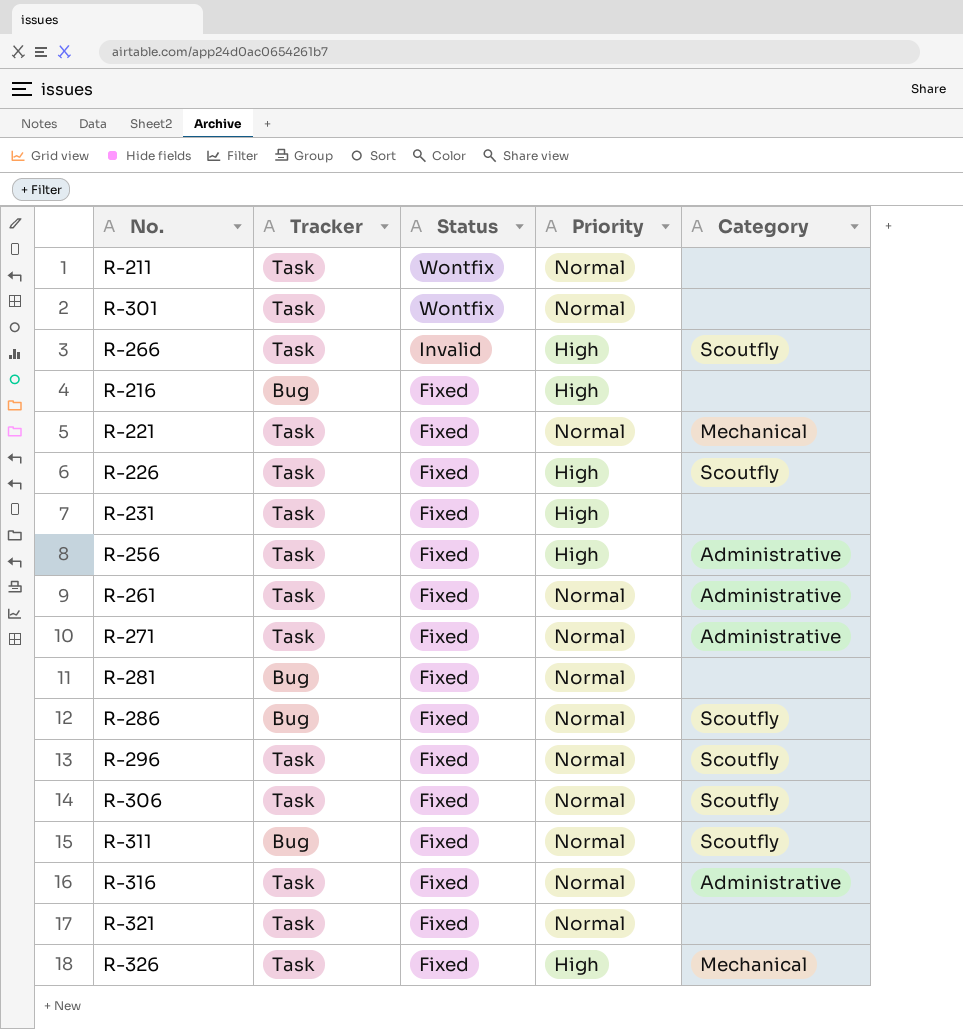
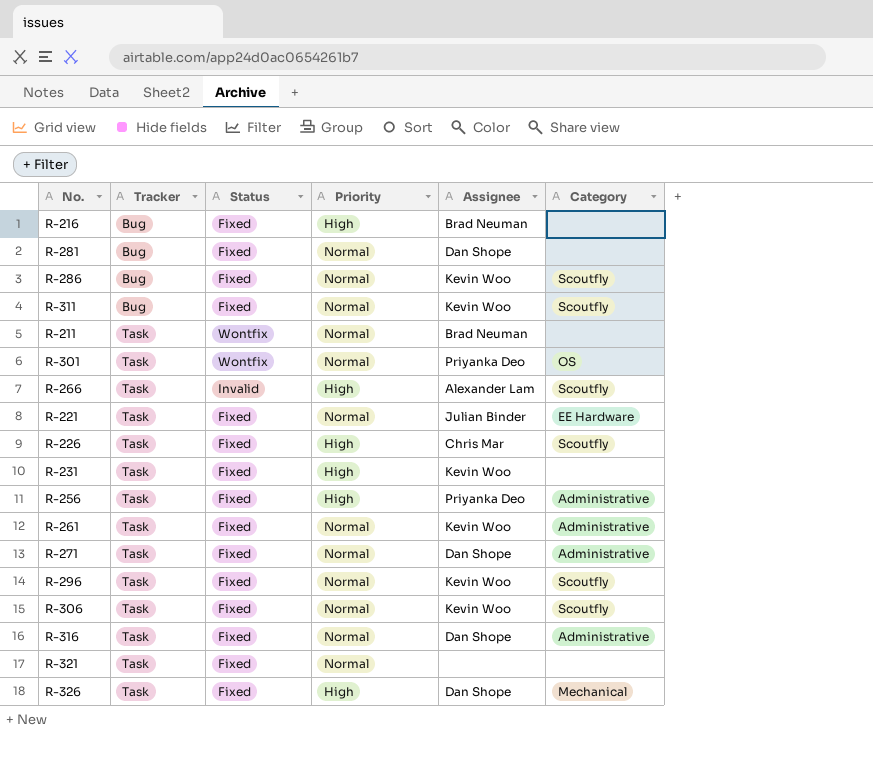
row order: Status descending -> Tracker ascending
column Assignee | position: none -> 5
R-301 | Category: none -> OS
R-221 | Category: Mechanical -> EE Hardware

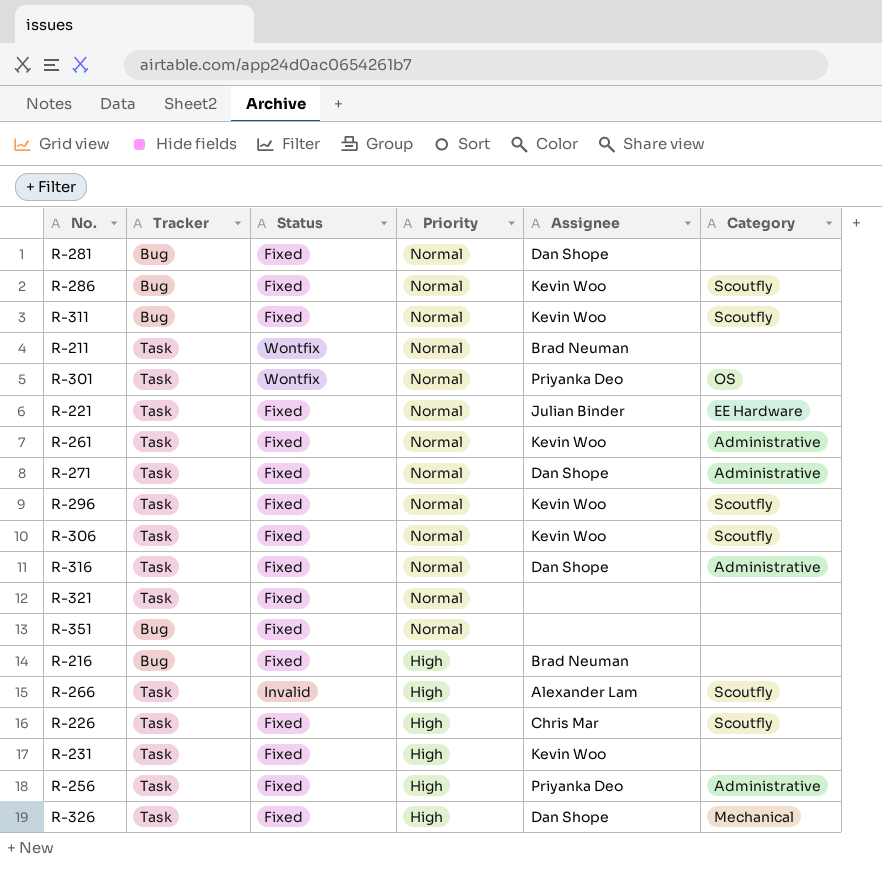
row order: Tracker ascending -> Priority descending
row R-351: none -> Bug | Fixed | Normal | none | none

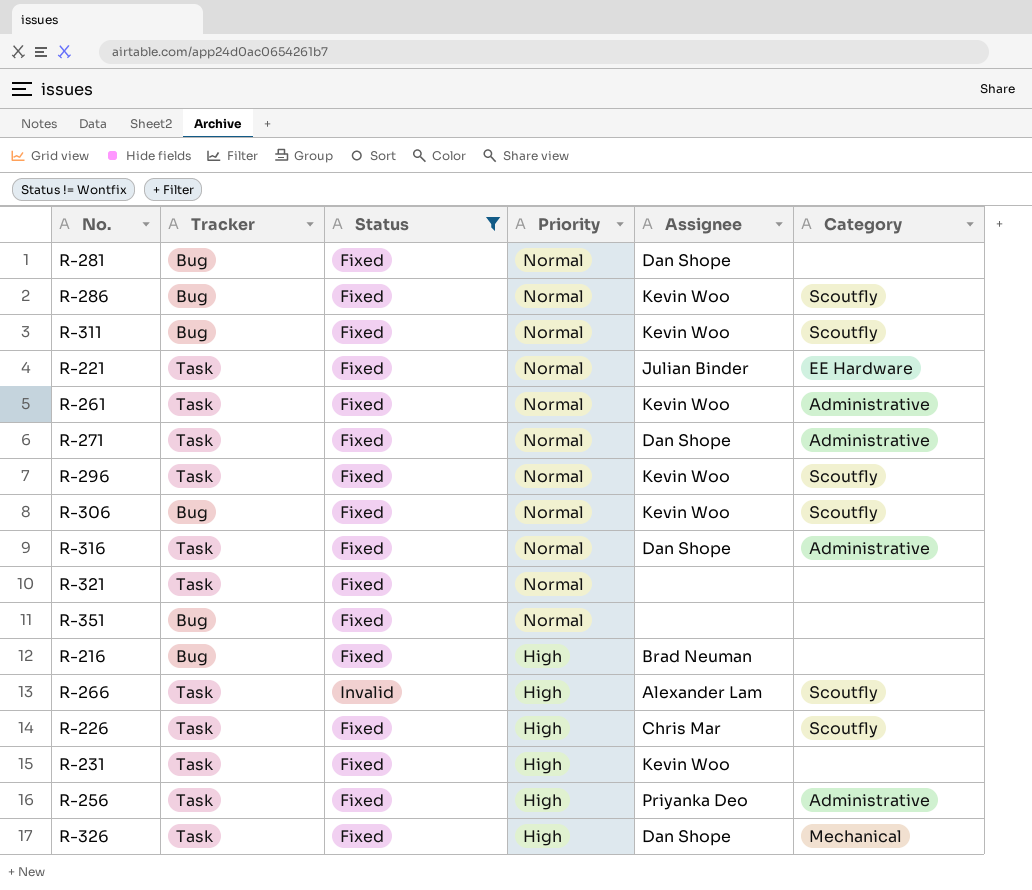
filter: none -> Status != Wontfix
R-306 | Tracker: Task -> Bug

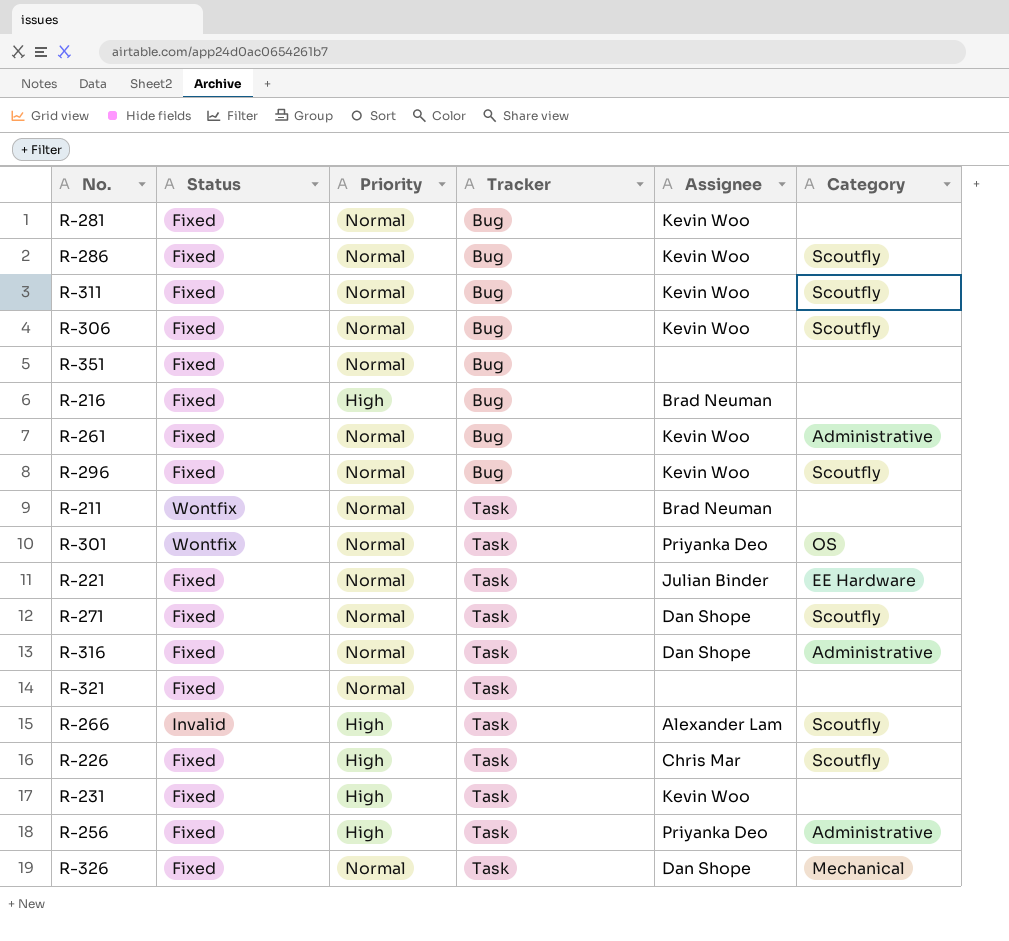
filter: Status != Wontfix -> none
row order: Priority descending -> Tracker ascending
column Tracker | position: 2 -> 4
R-281 | Assignee: Dan Shope -> Kevin Woo
R-261 | Tracker: Task -> Bug
R-296 | Tracker: Task -> Bug
R-271 | Category: Administrative -> Scoutfly
R-326 | Priority: High -> Normal

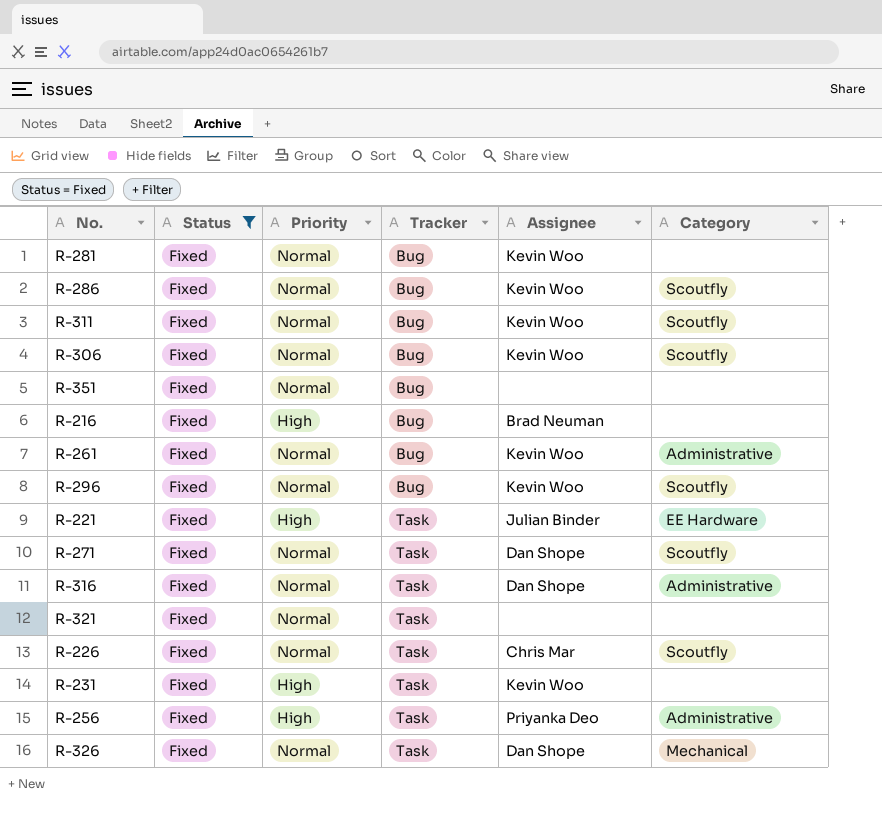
filter: none -> Status = Fixed
R-221 | Priority: Normal -> High
R-226 | Priority: High -> Normal

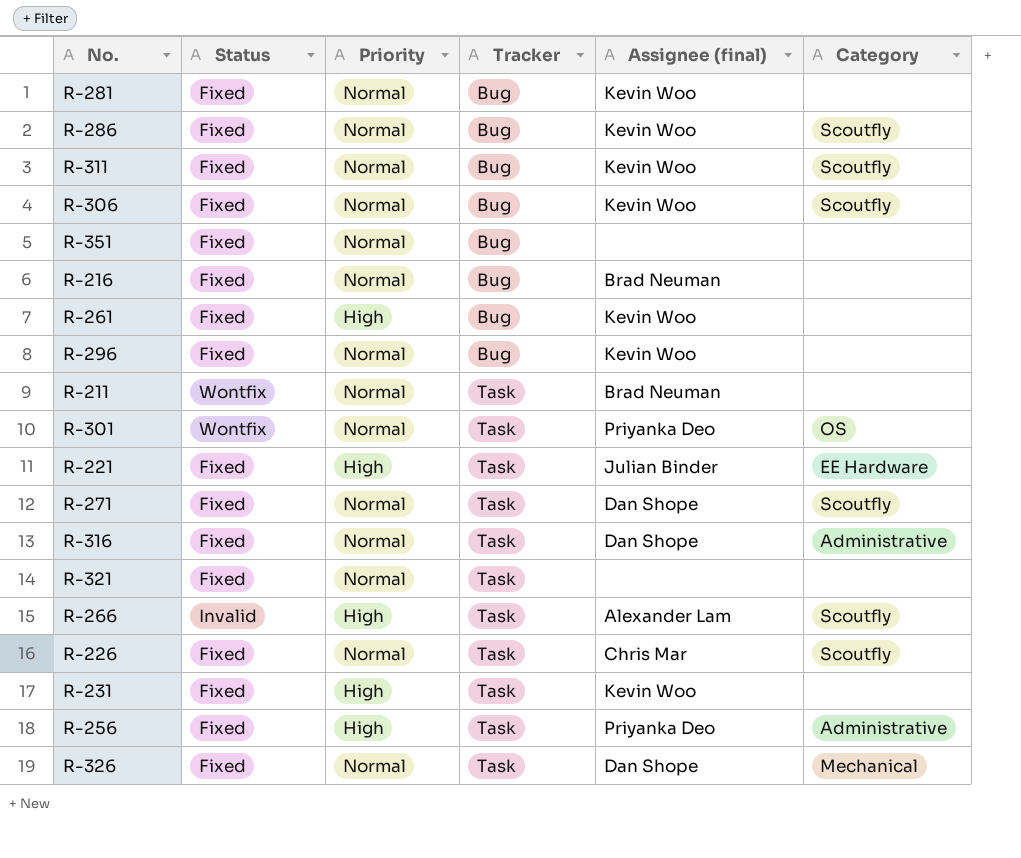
filter: Status = Fixed -> none
column name: Assignee -> Assignee (final)
R-216 | Priority: High -> Normal
R-261 | Priority: Normal -> High
R-261 | Category: Administrative -> none
R-296 | Category: Scoutfly -> none

